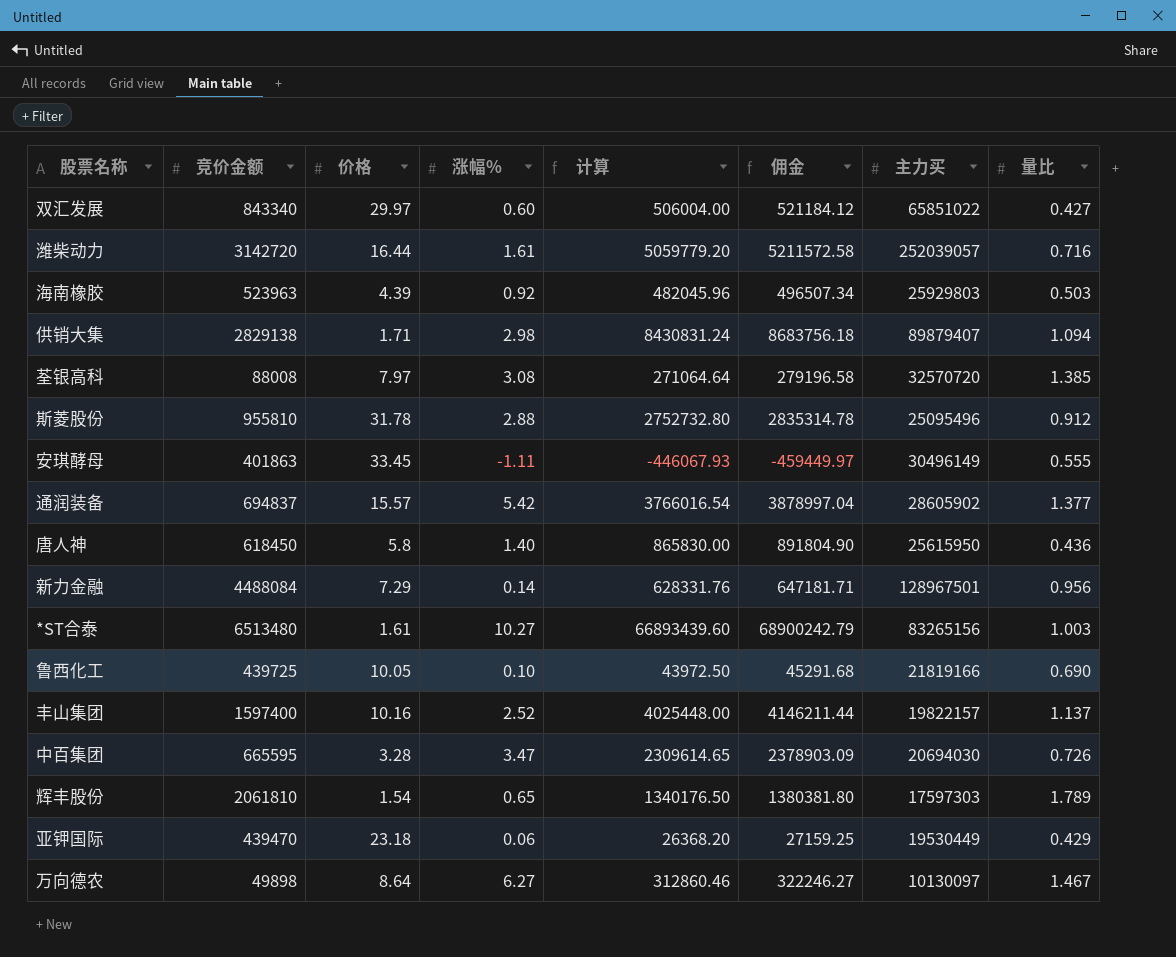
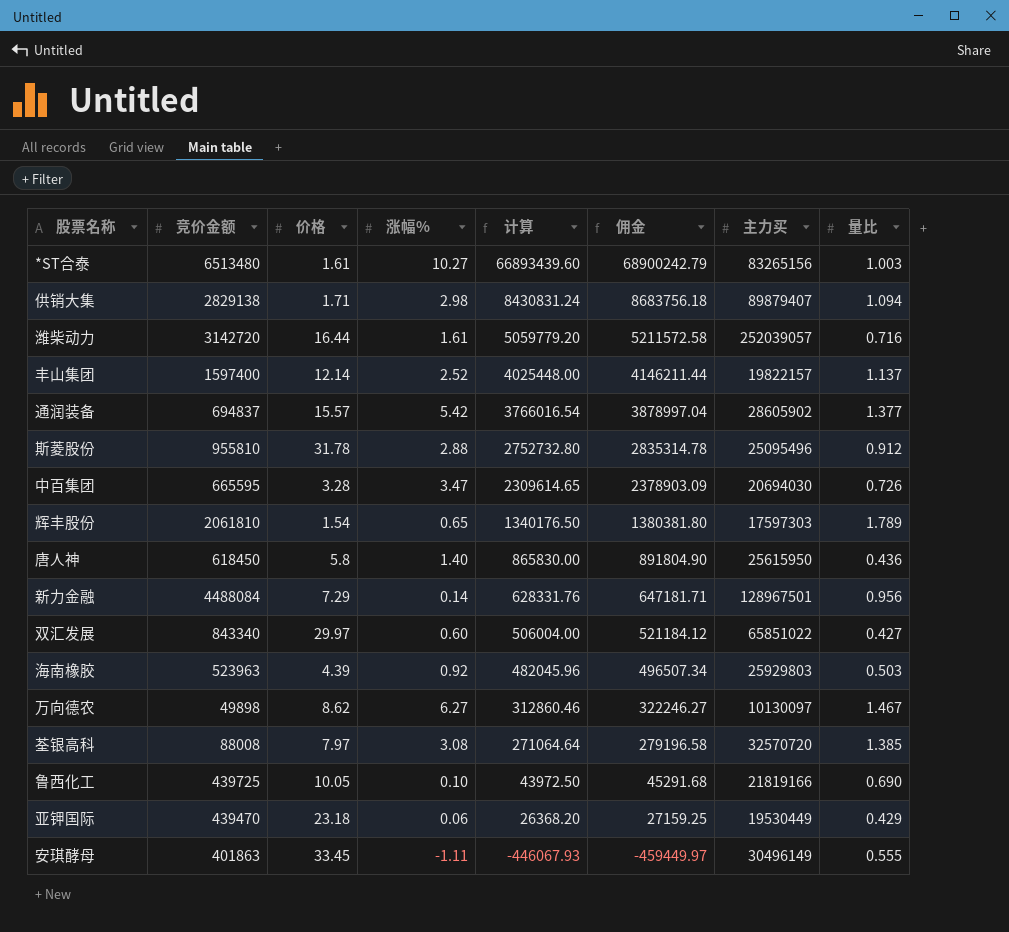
row order: none -> 计算 descending
丰山集团 | 价格: 10.16 -> 12.14
万向德农 | 价格: 8.64 -> 8.62

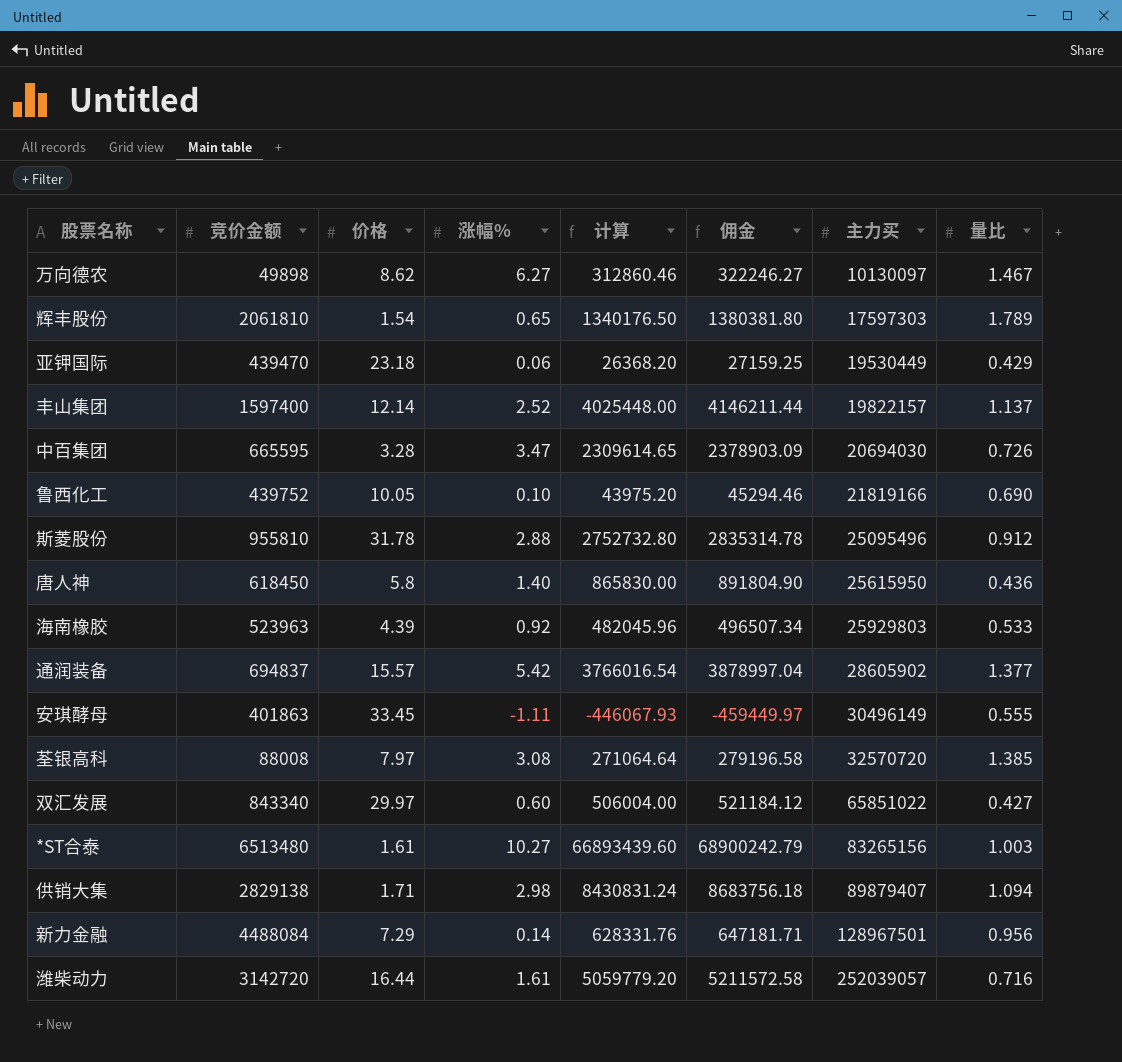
row order: 计算 descending -> 主力买 ascending
鲁西化工 | 竞价金额: 439725 -> 439752
鲁西化工 | 计算: 43972.50 -> 43975.20
鲁西化工 | 佣金: 45291.68 -> 45294.46
海南橡胶 | 量比: 0.503 -> 0.533

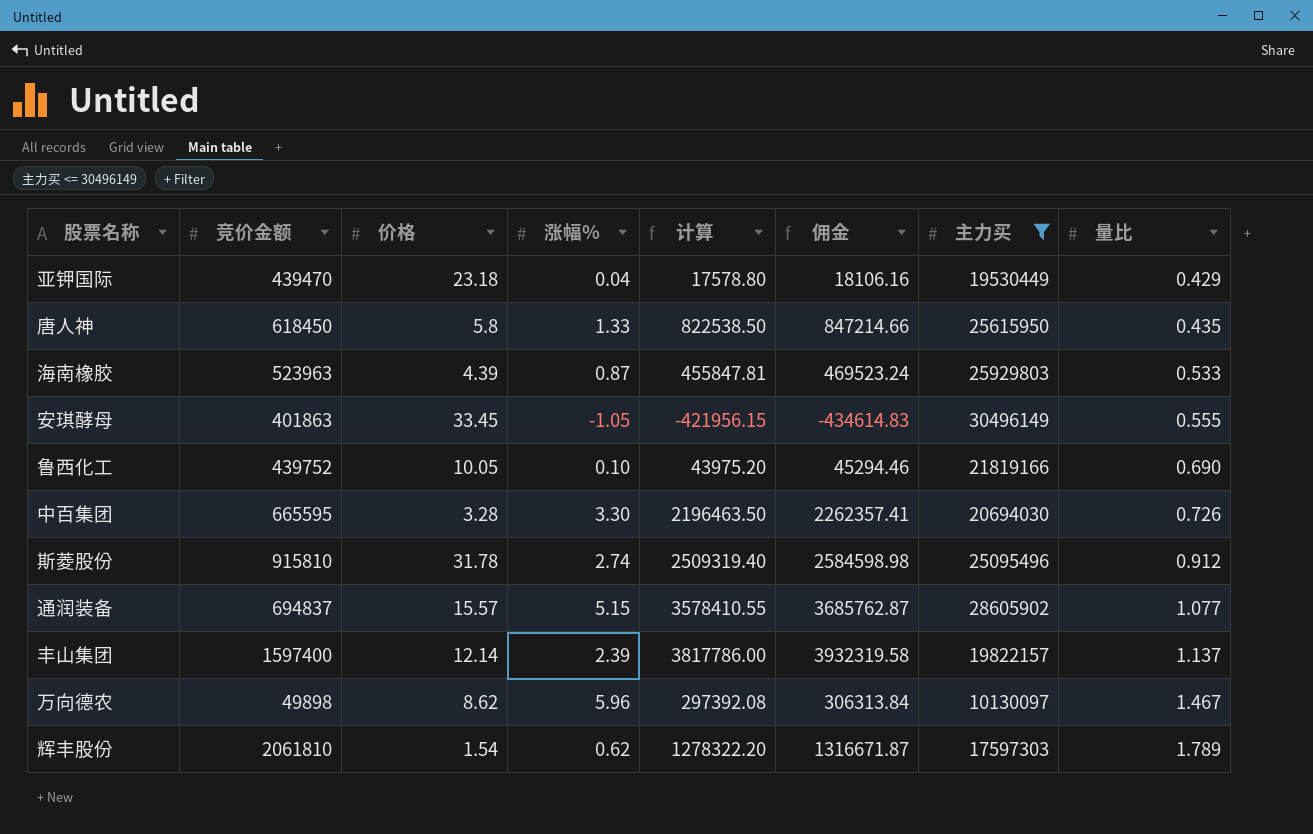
filter: none -> 主力买 <= 30496149
row order: 主力买 ascending -> 量比 ascending
亚钾国际 | 涨幅%: 0.06 -> 0.04
亚钾国际 | 计算: 26368.20 -> 17578.80
亚钾国际 | 佣金: 27159.25 -> 18106.16
唐人神 | 涨幅%: 1.40 -> 1.33
唐人神 | 计算: 865830.00 -> 822538.50
唐人神 | 佣金: 891804.90 -> 847214.66
唐人神 | 量比: 0.436 -> 0.435
海南橡胶 | 涨幅%: 0.92 -> 0.87
海南橡胶 | 计算: 482045.96 -> 455847.81
海南橡胶 | 佣金: 496507.34 -> 469523.24
安琪酵母 | 涨幅%: -1.11 -> -1.05
安琪酵母 | 计算: -446067.93 -> -421956.15
安琪酵母 | 佣金: -459449.97 -> -434614.83
中百集团 | 涨幅%: 3.47 -> 3.30
中百集团 | 计算: 2309614.65 -> 2196463.50
中百集团 | 佣金: 2378903.09 -> 2262357.41
斯菱股份 | 竞价金额: 955810 -> 915810
斯菱股份 | 涨幅%: 2.88 -> 2.74
斯菱股份 | 计算: 2752732.80 -> 2509319.40
斯菱股份 | 佣金: 2835314.78 -> 2584598.98
通润装备 | 涨幅%: 5.42 -> 5.15
通润装备 | 计算: 3766016.54 -> 3578410.55
通润装备 | 佣金: 3878997.04 -> 3685762.87
通润装备 | 量比: 1.377 -> 1.077
丰山集团 | 涨幅%: 2.52 -> 2.39
丰山集团 | 计算: 4025448.00 -> 3817786.00
丰山集团 | 佣金: 4146211.44 -> 3932319.58
万向德农 | 涨幅%: 6.27 -> 5.96
万向德农 | 计算: 312860.46 -> 297392.08
万向德农 | 佣金: 322246.27 -> 306313.84
辉丰股份 | 涨幅%: 0.65 -> 0.62
辉丰股份 | 计算: 1340176.50 -> 1278322.20
辉丰股份 | 佣金: 1380381.80 -> 1316671.87

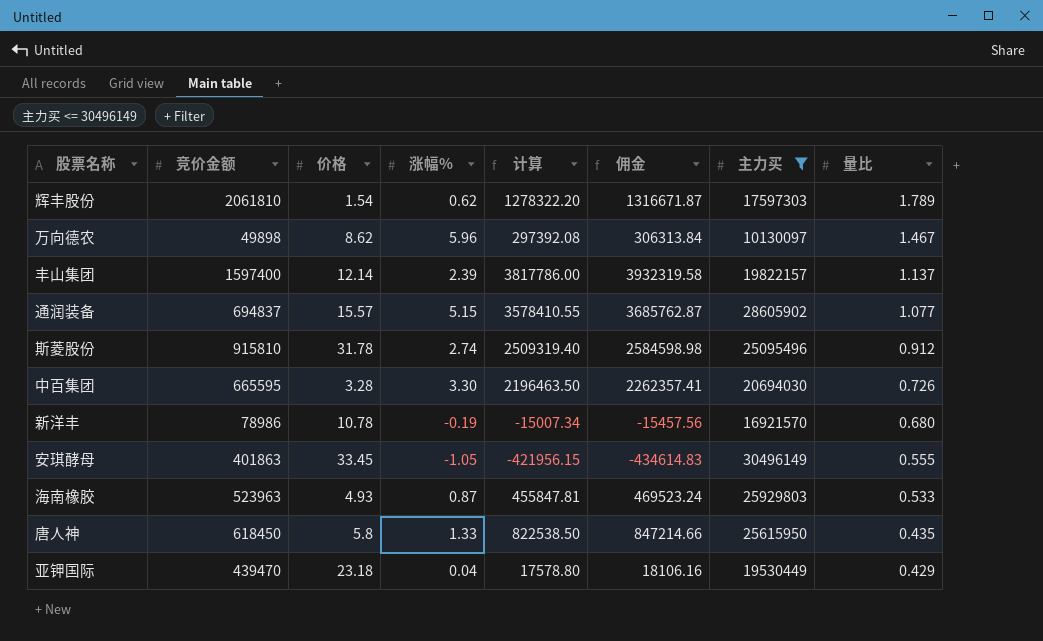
row order: 量比 ascending -> 量比 descending
row 鲁西化工: 439752 | 10.05 | 0.10 | 43975.20 | 45294.46 | 21819166 | 0.690 -> none
row 新洋丰: none -> 78986 | 10.78 | -0.19 | -15007.34 | -15457.56 | 16921570 | 0.680
海南橡胶 | 价格: 4.39 -> 4.93

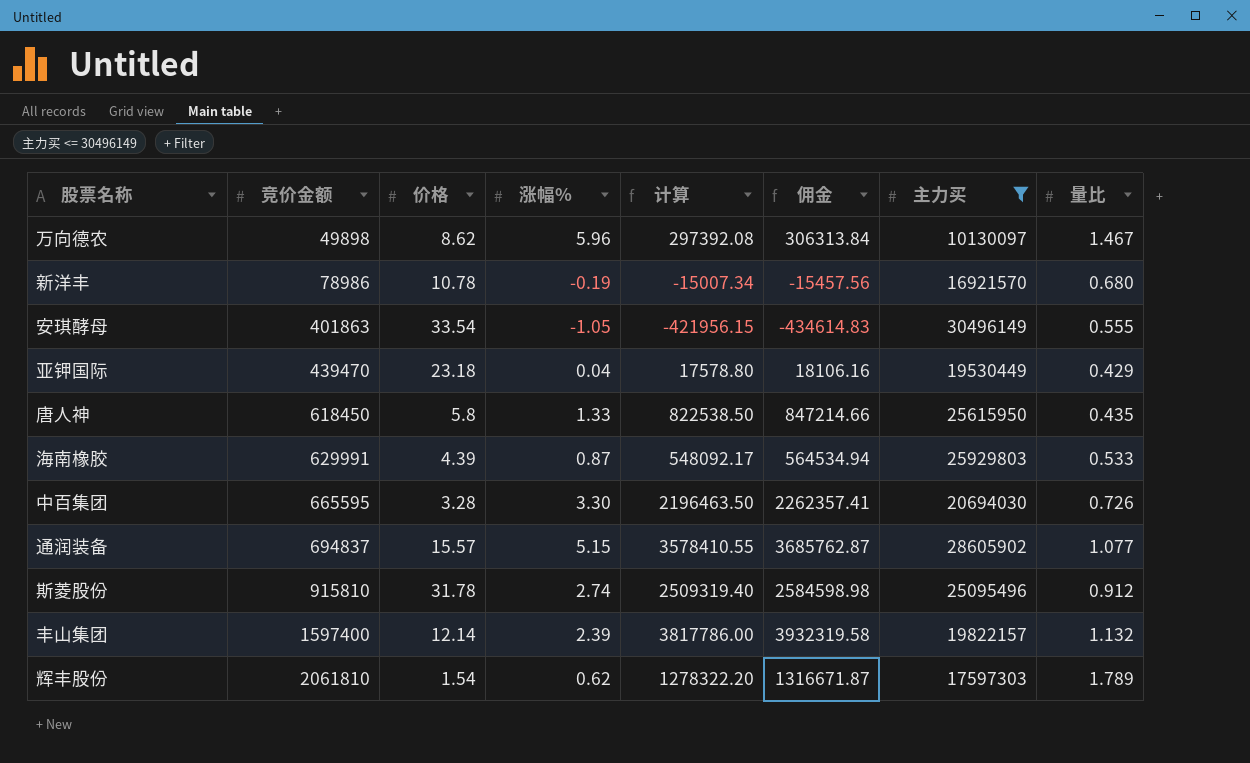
row order: 量比 descending -> 竞价金额 ascending
安琪酵母 | 价格: 33.45 -> 33.54
海南橡胶 | 竞价金额: 523963 -> 629991
海南橡胶 | 价格: 4.93 -> 4.39
海南橡胶 | 计算: 455847.81 -> 548092.17
海南橡胶 | 佣金: 469523.24 -> 564534.94
丰山集团 | 量比: 1.137 -> 1.132

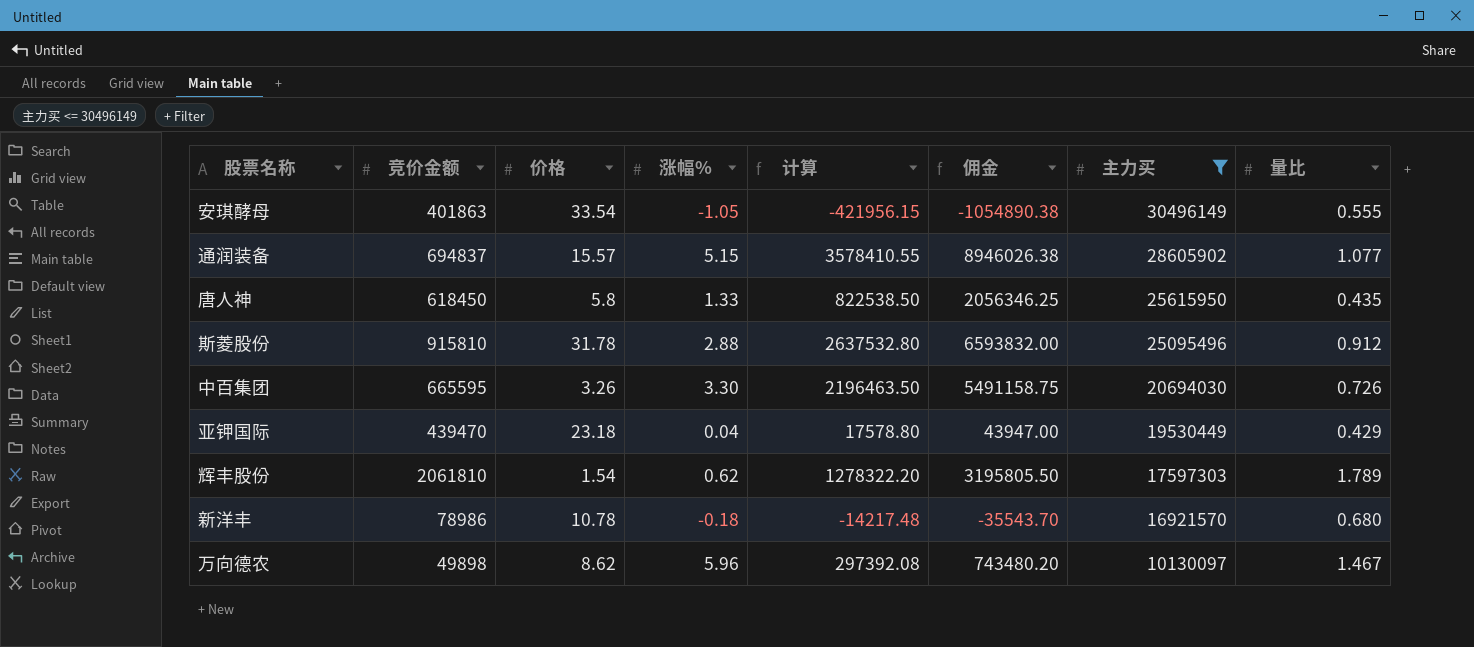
row order: 竞价金额 ascending -> 主力买 descending
column 佣金 | formula: [计算] * 1.03 -> [计算] * 2.5
row 海南橡胶: 629991 | 4.39 | 0.87 | 548092.17 | 564534.94 | 25929803 | 0.533 -> none
row 丰山集团: 1597400 | 12.14 | 2.39 | 3817786.00 | 3932319.58 | 19822157 | 1.132 -> none
斯菱股份 | 涨幅%: 2.74 -> 2.88
斯菱股份 | 计算: 2509319.40 -> 2637532.80
中百集团 | 价格: 3.28 -> 3.26
新洋丰 | 涨幅%: -0.19 -> -0.18
新洋丰 | 计算: -15007.34 -> -14217.48

